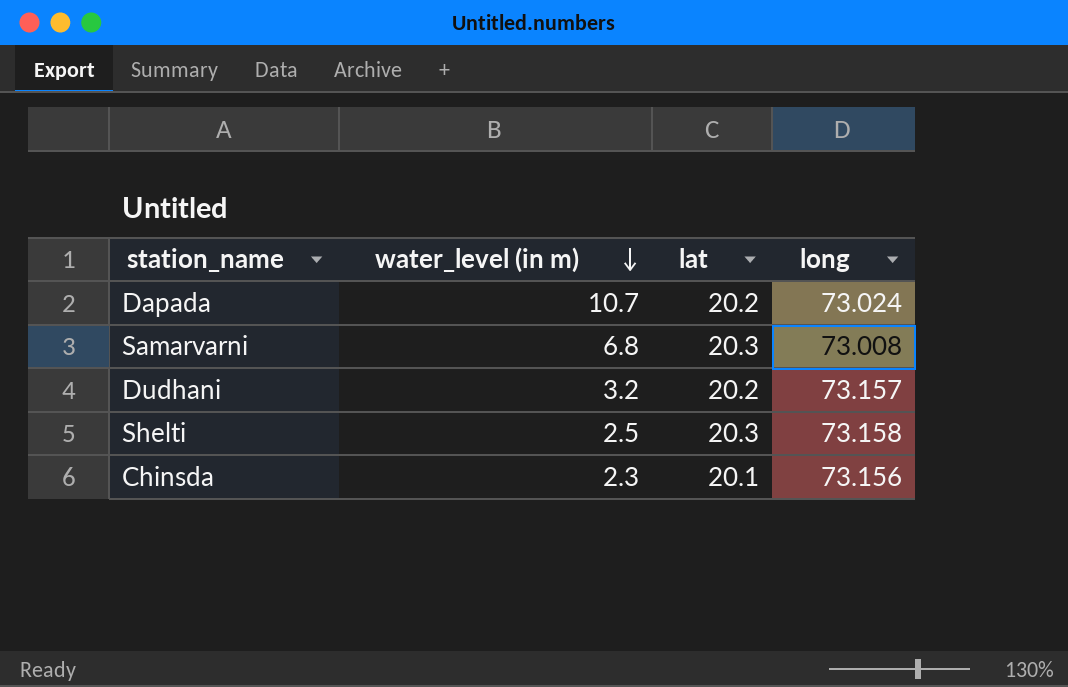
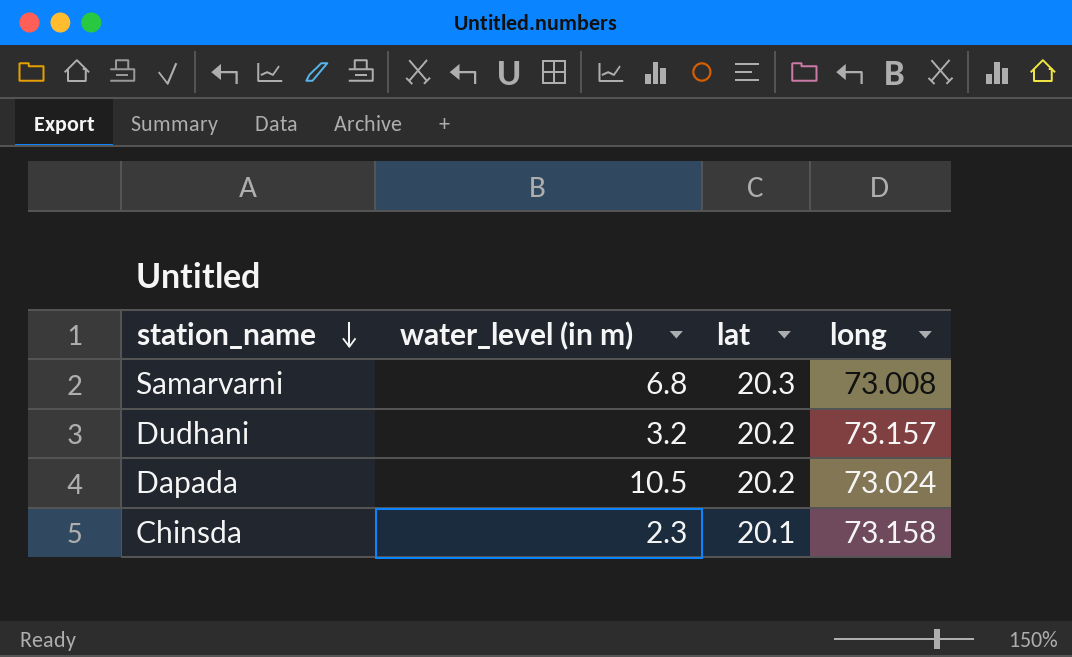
row order: water_level (in m) descending -> station_name descending
row Shelti: 2.5 | 20.3 | 73.158 -> none
Dapada | water_level (in m): 10.7 -> 10.5
Chinsda | long: 73.156 -> 73.158

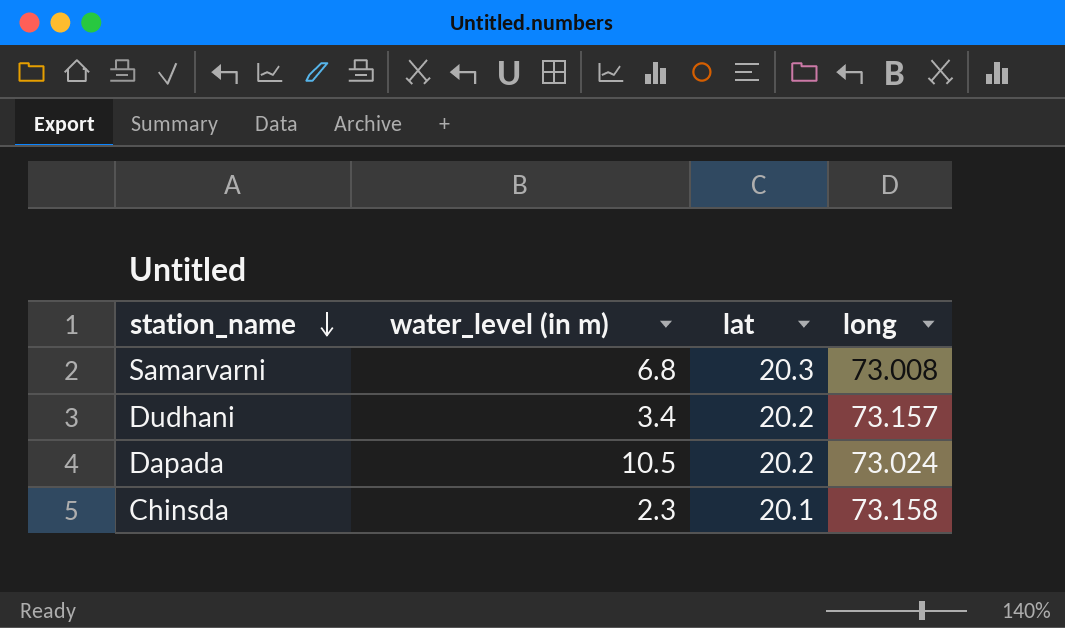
Dudhani | water_level (in m): 3.2 -> 3.4

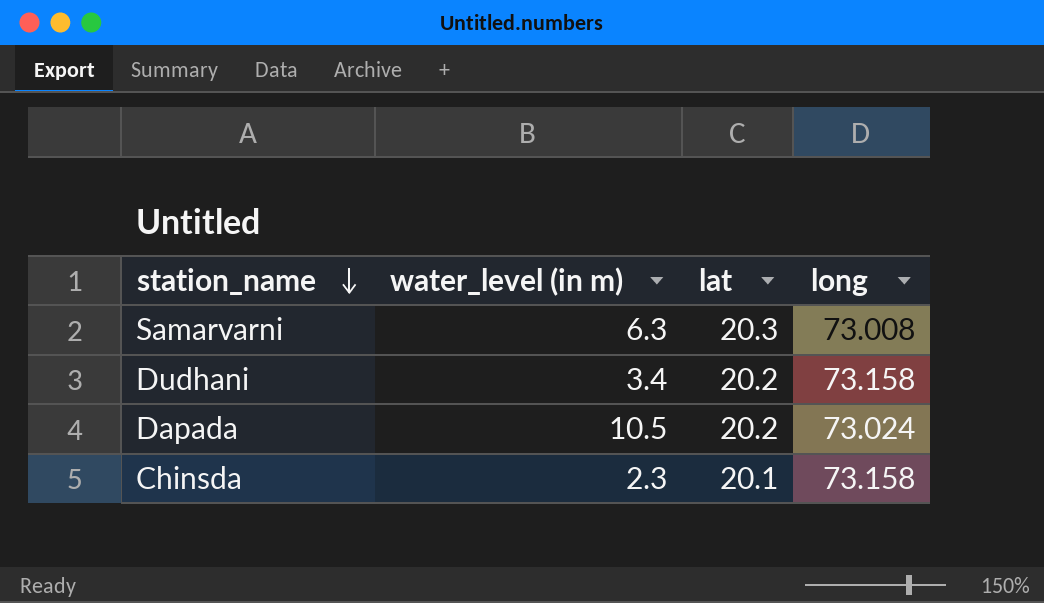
Samarvarni | water_level (in m): 6.8 -> 6.3
Dudhani | long: 73.157 -> 73.158

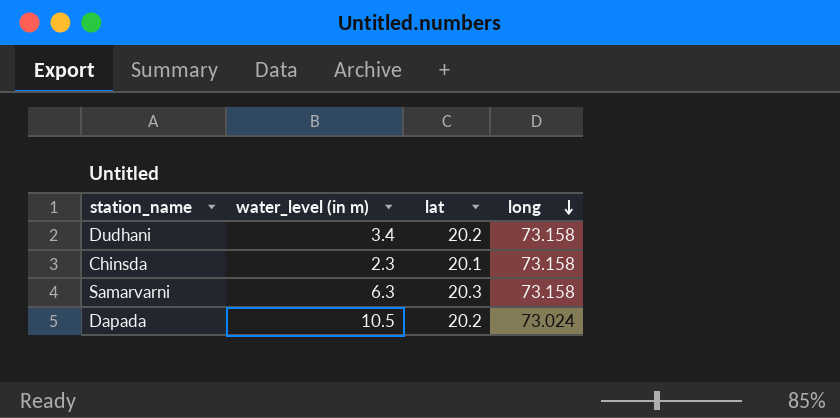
row order: station_name descending -> long descending
Samarvarni | long: 73.008 -> 73.158

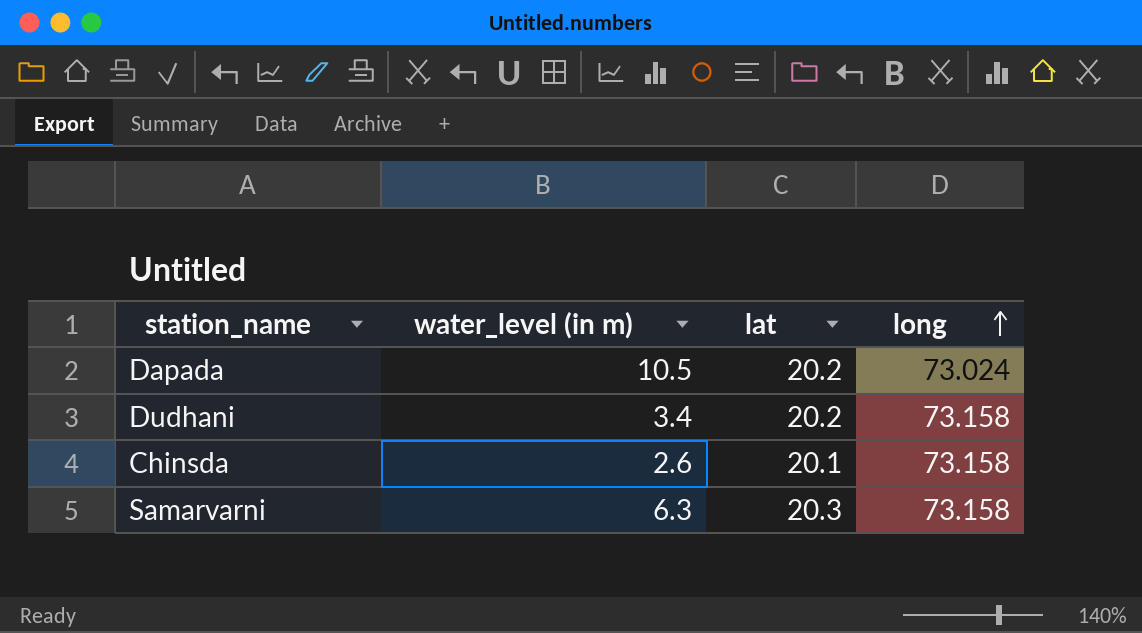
row order: long descending -> long ascending
Chinsda | water_level (in m): 2.3 -> 2.6

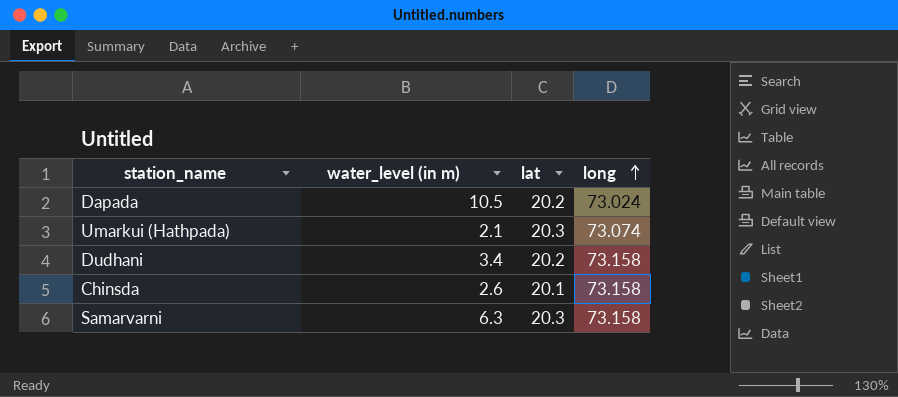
row Umarkui (Hathpada): none -> 2.1 | 20.3 | 73.074

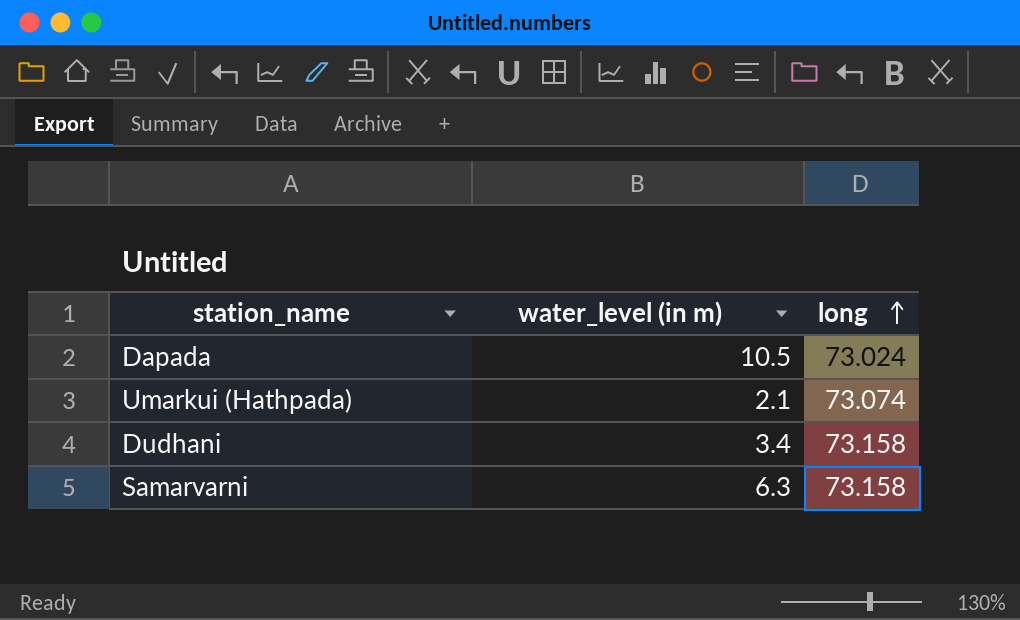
column lat | position: 3 -> none
row Chinsda: 2.6 | 20.1 | 73.158 -> none

